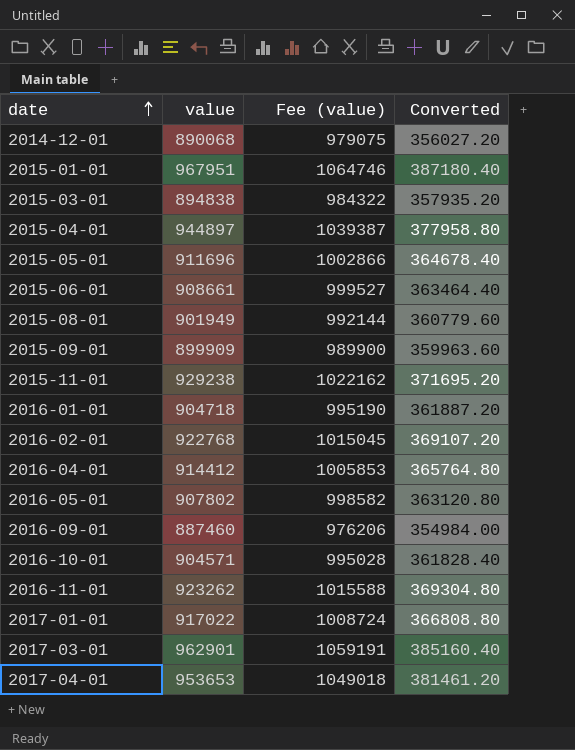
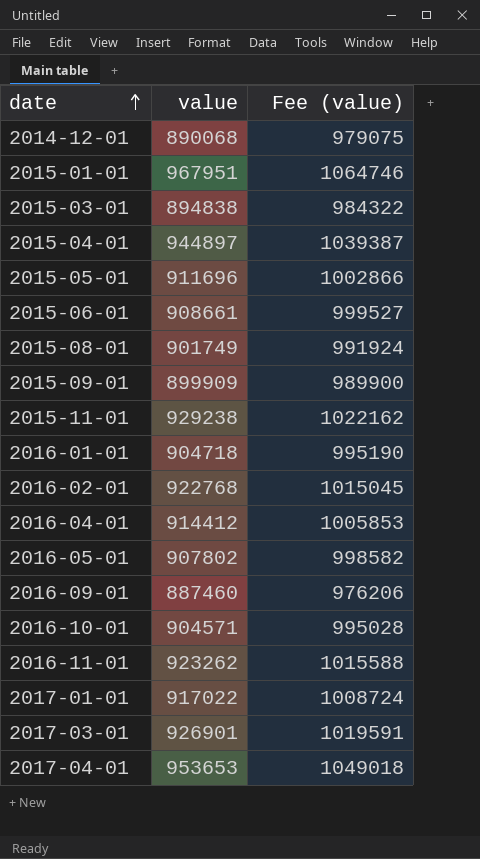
column Converted | formula: [value] * 0.4 -> none
2015-08-01 | value: 901949 -> 901749
2015-08-01 | Fee (value): 992144 -> 991924
2017-03-01 | value: 962901 -> 926901
2017-03-01 | Fee (value): 1059191 -> 1019591

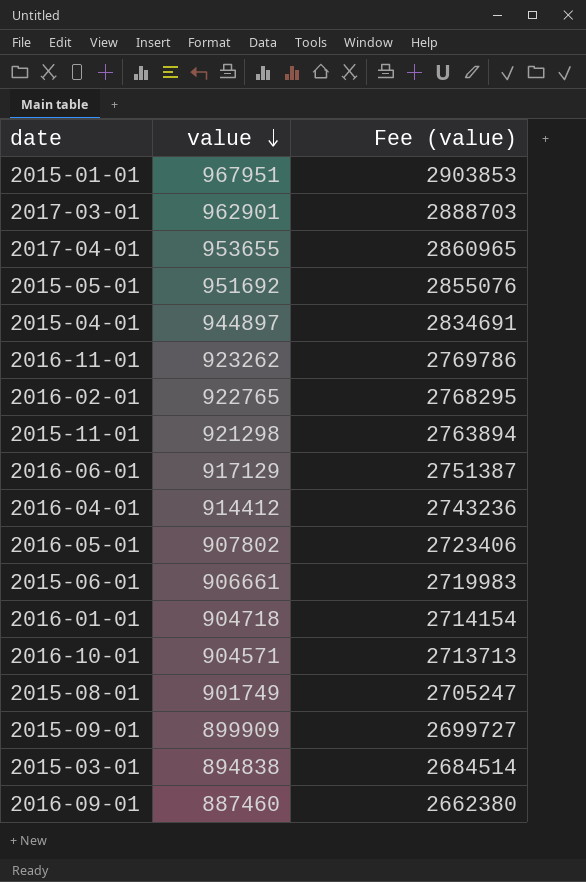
row order: date ascending -> value descending
column Fee (value) | formula: [value] * 1.1 -> [value] * 3
row 2014-12-01: 890068 | 979075 -> none
row 2017-01-01: 917022 | 1008724 -> none
2017-03-01 | value: 926901 -> 962901
2017-04-01 | value: 953653 -> 953655
2015-05-01 | value: 911696 -> 951692
2016-02-01 | value: 922768 -> 922765
2015-11-01 | value: 929238 -> 921298
row 2016-06-01: none -> 917129 | 2751387
2015-06-01 | value: 908661 -> 906661

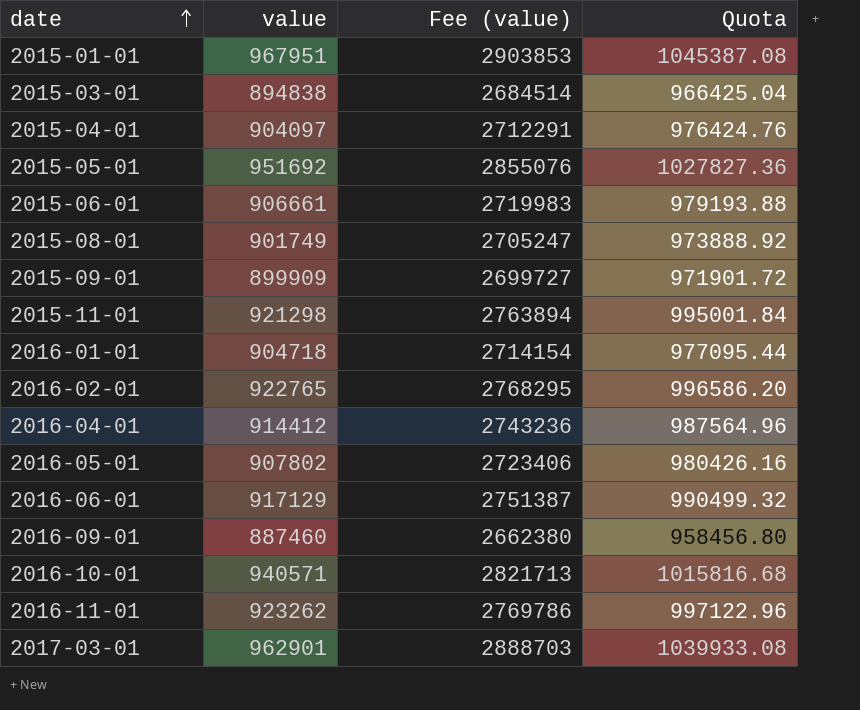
row order: value descending -> date ascending
column Quota | formula: none -> [value] * 1.08
row 2017-04-01: 953655 | 2860965 -> none
2015-04-01 | value: 944897 -> 904097
2015-04-01 | Fee (value): 2834691 -> 2712291
2016-10-01 | value: 904571 -> 940571
2016-10-01 | Fee (value): 2713713 -> 2821713

